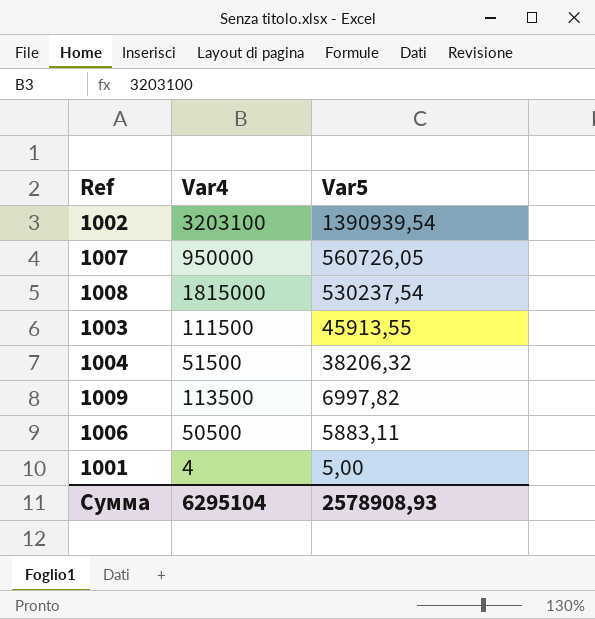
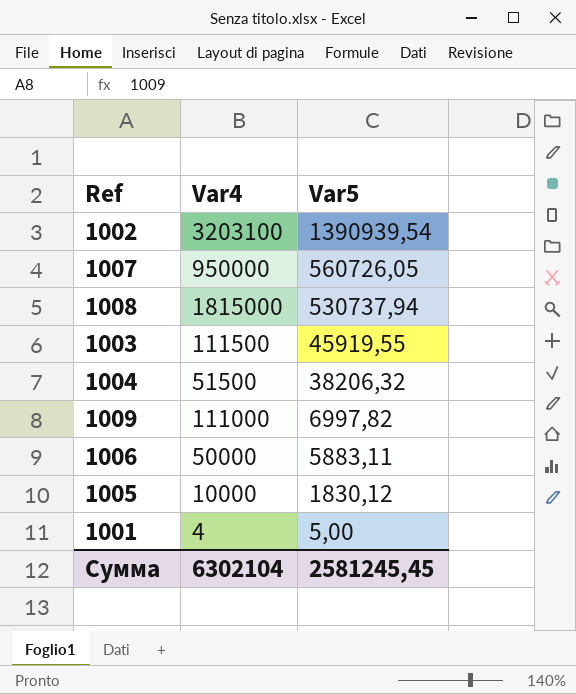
1008 | Var5: 530237,54 -> 530737,94
1003 | Var5: 45913,55 -> 45919,55
1009 | Var4: 113500 -> 111000
1006 | Var4: 50500 -> 50000
row 1005: none -> 10000 | 1830,12
Сумма | Var4: 6295104 -> 6302104
Сумма | Var5: 2578908,93 -> 2581245,45

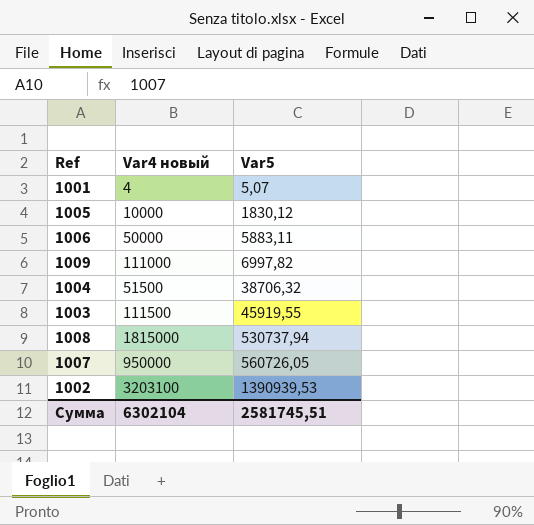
row order: Var5 descending -> Var5 ascending
column name: Var4 -> Var4 новый
1001 | Var5: 5,00 -> 5,07
1004 | Var5: 38206,32 -> 38706,32
1002 | Var5: 1390939,54 -> 1390939,53
Сумма | Var5: 2581245,45 -> 2581745,51

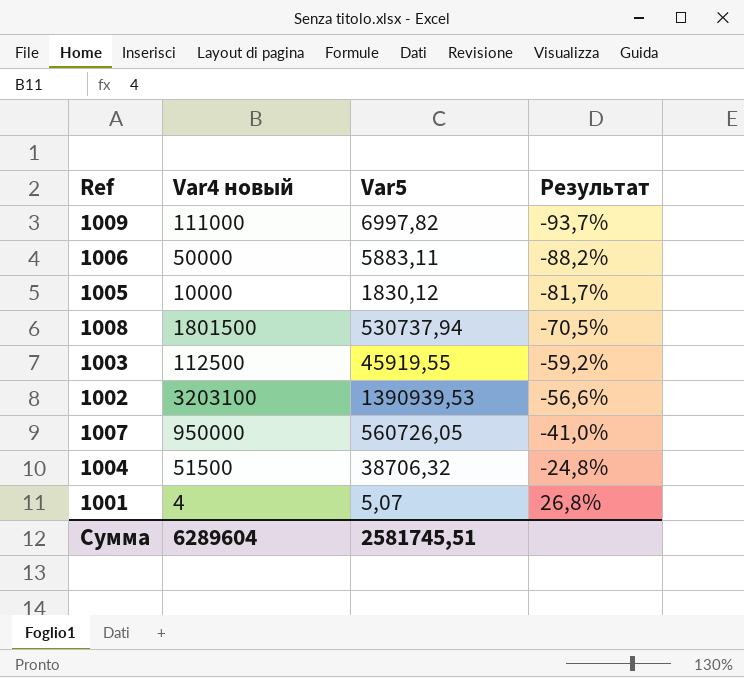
row order: Var5 ascending -> Результат ascending
column Результат | formula: none -> ([Var5] - [Var4 новый]) / [Var4 новый]
1008 | Var4 новый: 1815000 -> 1801500
1003 | Var4 новый: 111500 -> 112500
Сумма | Var4 новый: 6302104 -> 6289604

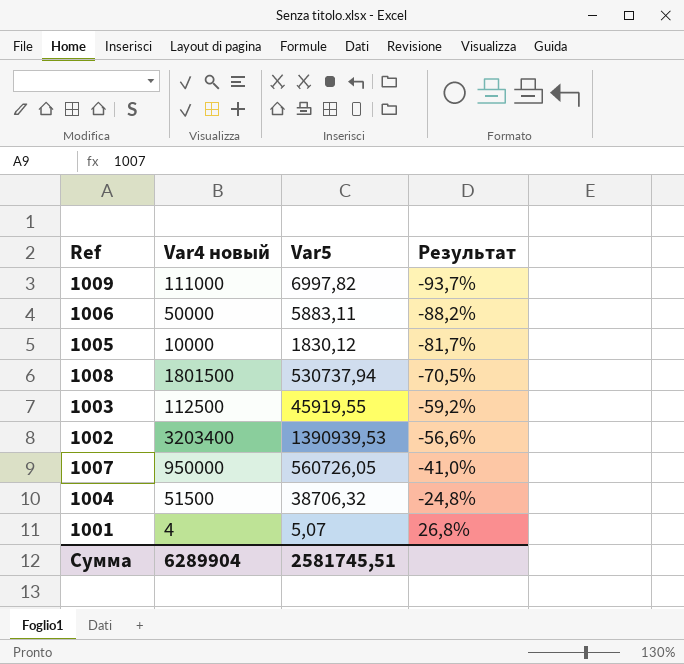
1002 | Var4 новый: 3203100 -> 3203400
Сумма | Var4 новый: 6289604 -> 6289904

